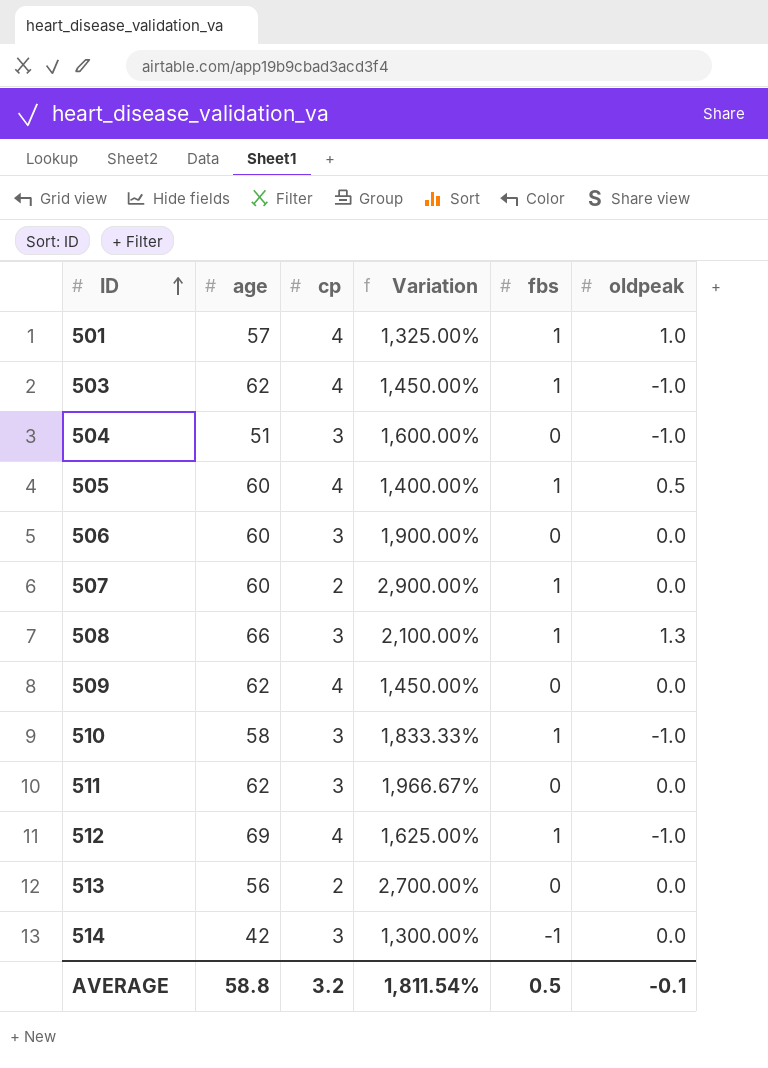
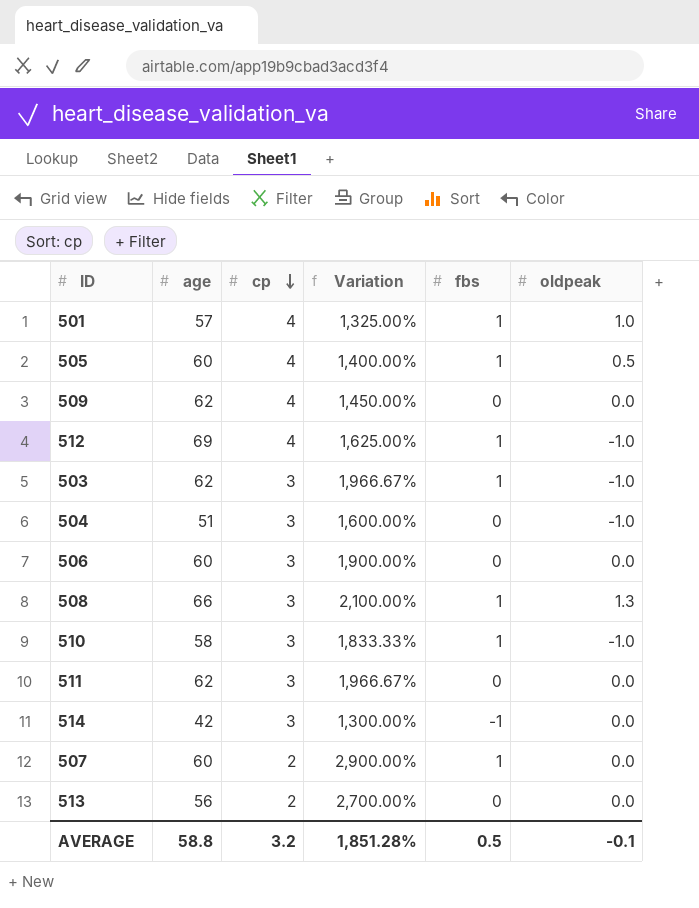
row order: ID ascending -> cp descending
503 | cp: 4 -> 3
503 | Variation: 1,450.00% -> 1,966.67%
AVERAGE | Variation: 1,811.54% -> 1,851.28%

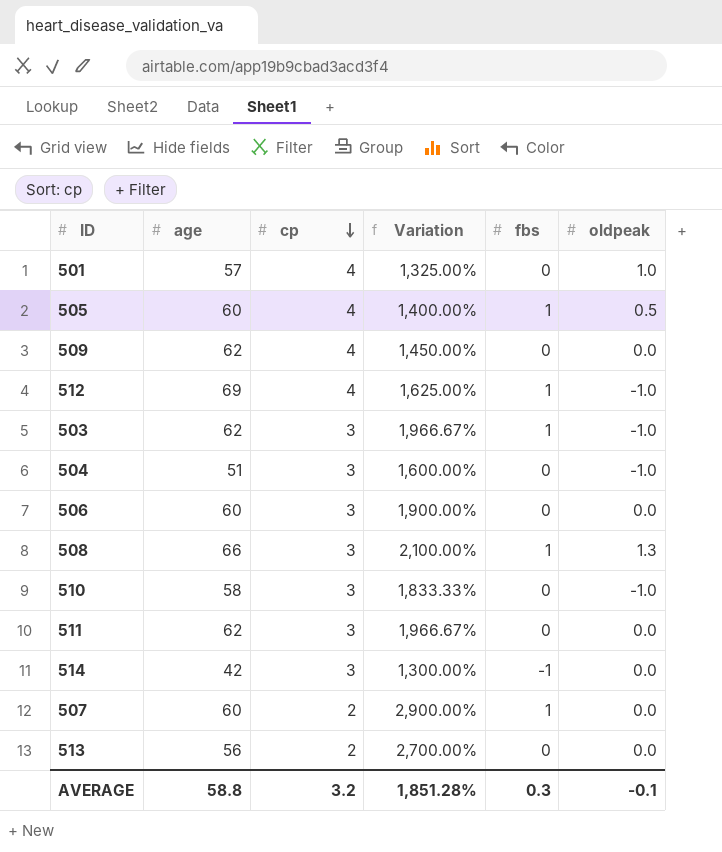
501 | fbs: 1 -> 0
510 | fbs: 1 -> 0
AVERAGE | fbs: 0.5 -> 0.3

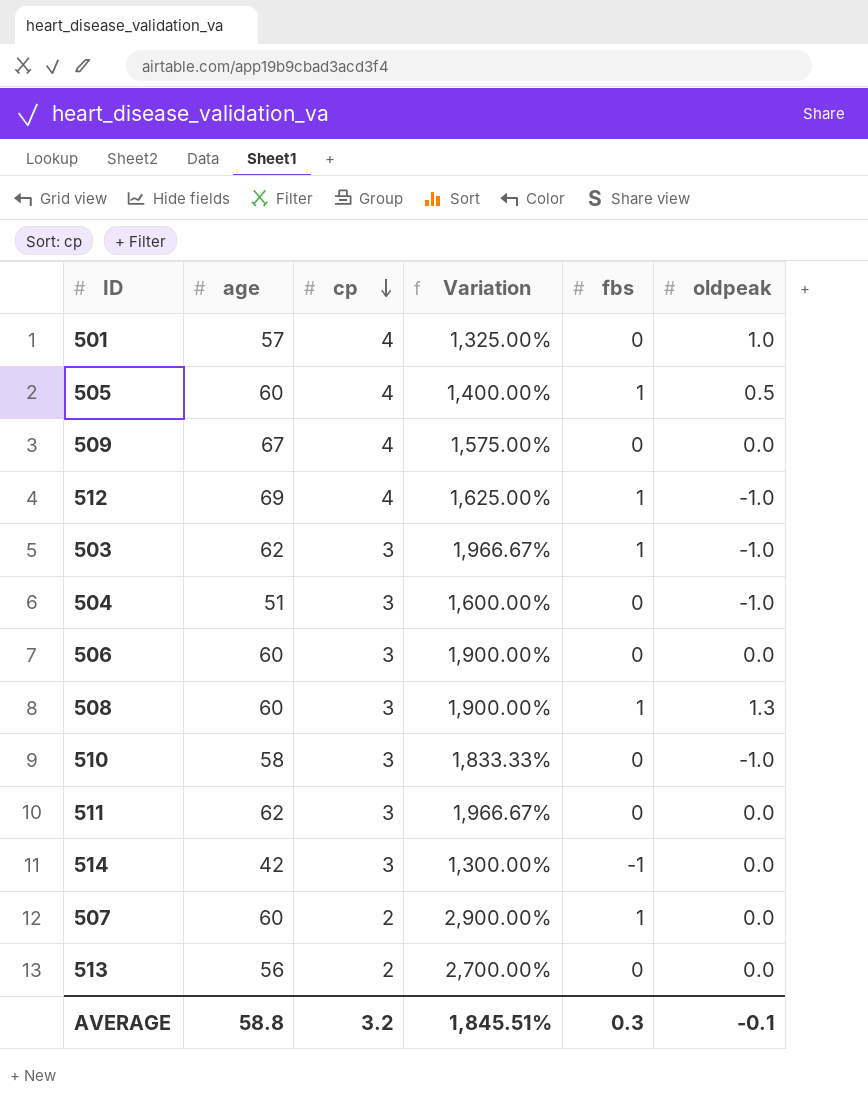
509 | age: 62 -> 67
509 | Variation: 1,450.00% -> 1,575.00%
508 | age: 66 -> 60
508 | Variation: 2,100.00% -> 1,900.00%
AVERAGE | Variation: 1,851.28% -> 1,845.51%

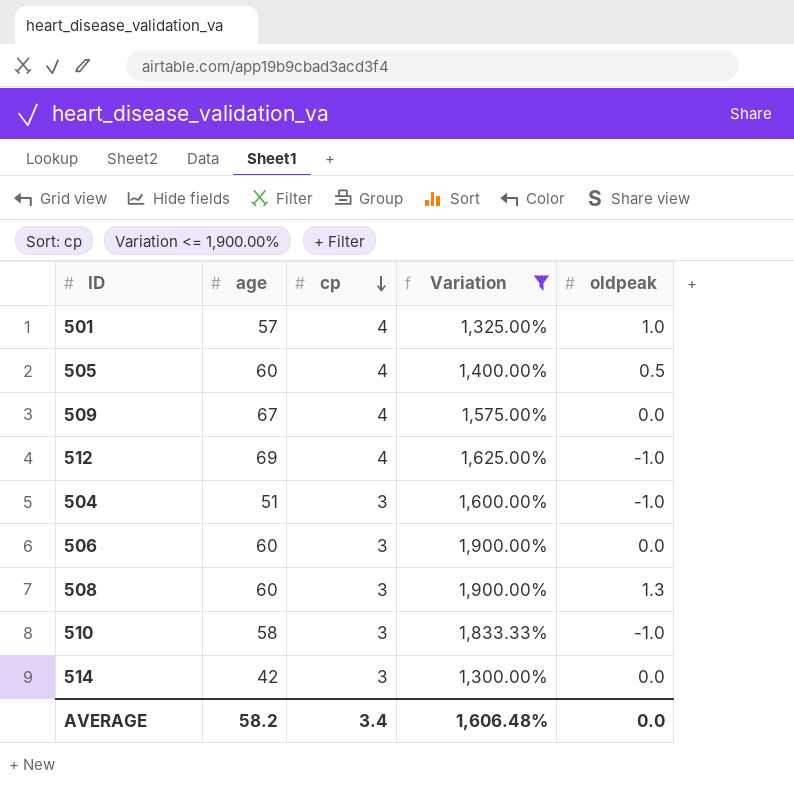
filter: none -> Variation <= 1,900.00%
column fbs | position: 5 -> none
AVERAGE | age: 58.8 -> 58.2
AVERAGE | cp: 3.2 -> 3.4
AVERAGE | Variation: 1,845.51% -> 1,606.48%
AVERAGE | oldpeak: -0.1 -> 0.0

